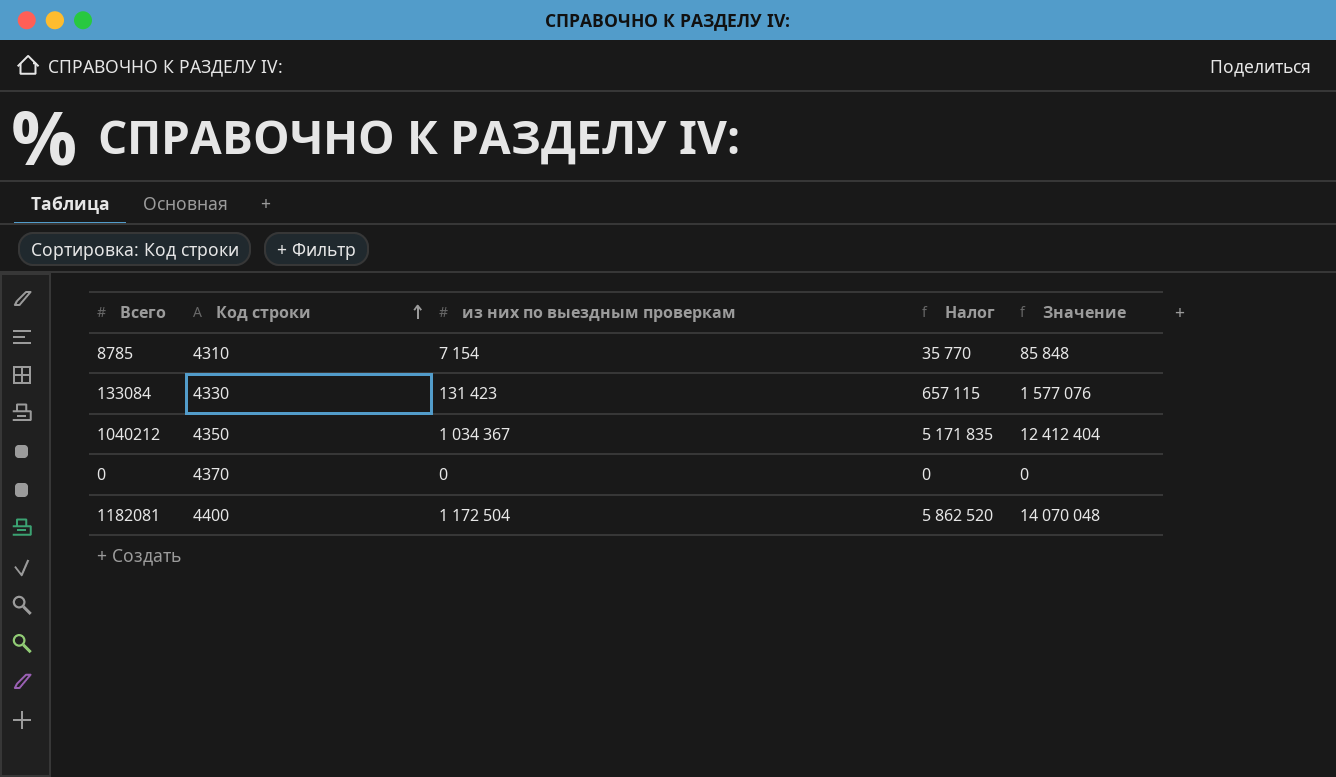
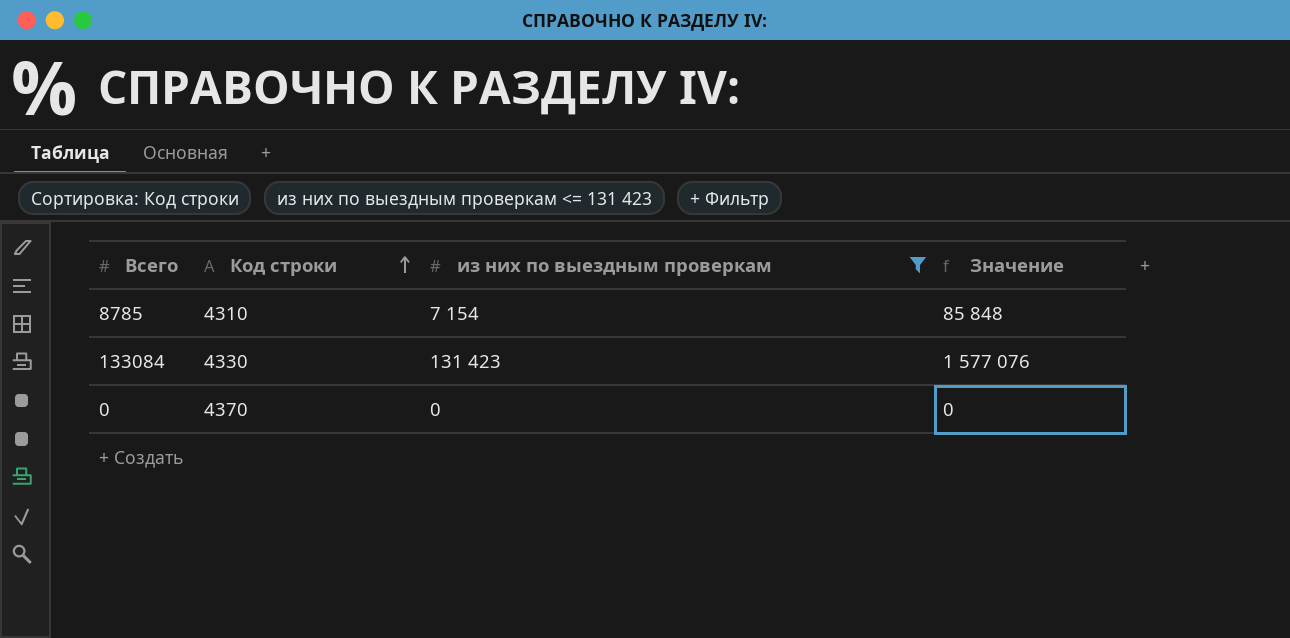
filter: none -> из них по выездным проверкам <= 131 423
column Налог | formula: [из них по выездным проверкам] * 5 -> none

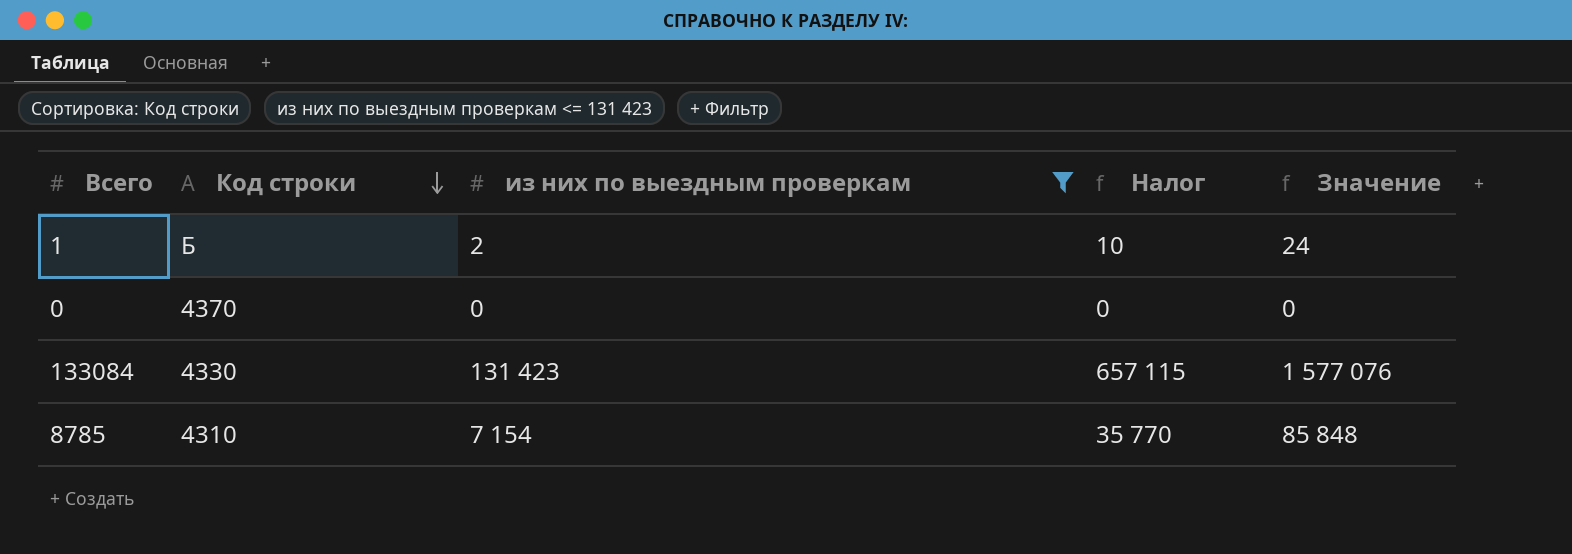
row order: Код строки ascending -> Код строки descending
column Налог | formula: none -> [из них по выездным проверкам] * 5
row 1: none -> Б | 2 | 10 | 24

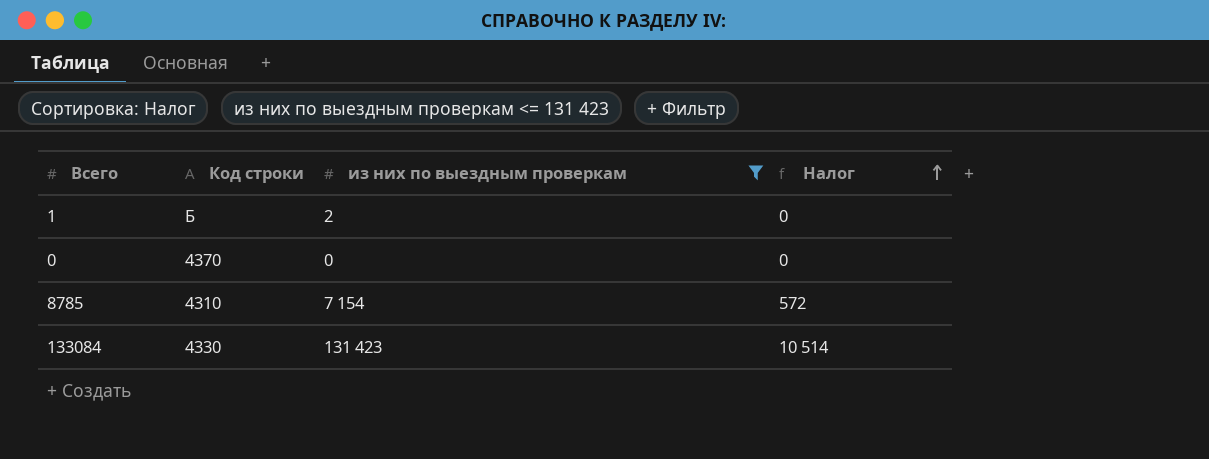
row order: Код строки descending -> Налог ascending
column Значение | formula: [из них по выездным проверкам] * 12 -> none
column Налог | formula: [из них по выездным проверкам] * 5 -> [из них по выездным проверкам] * 0,08

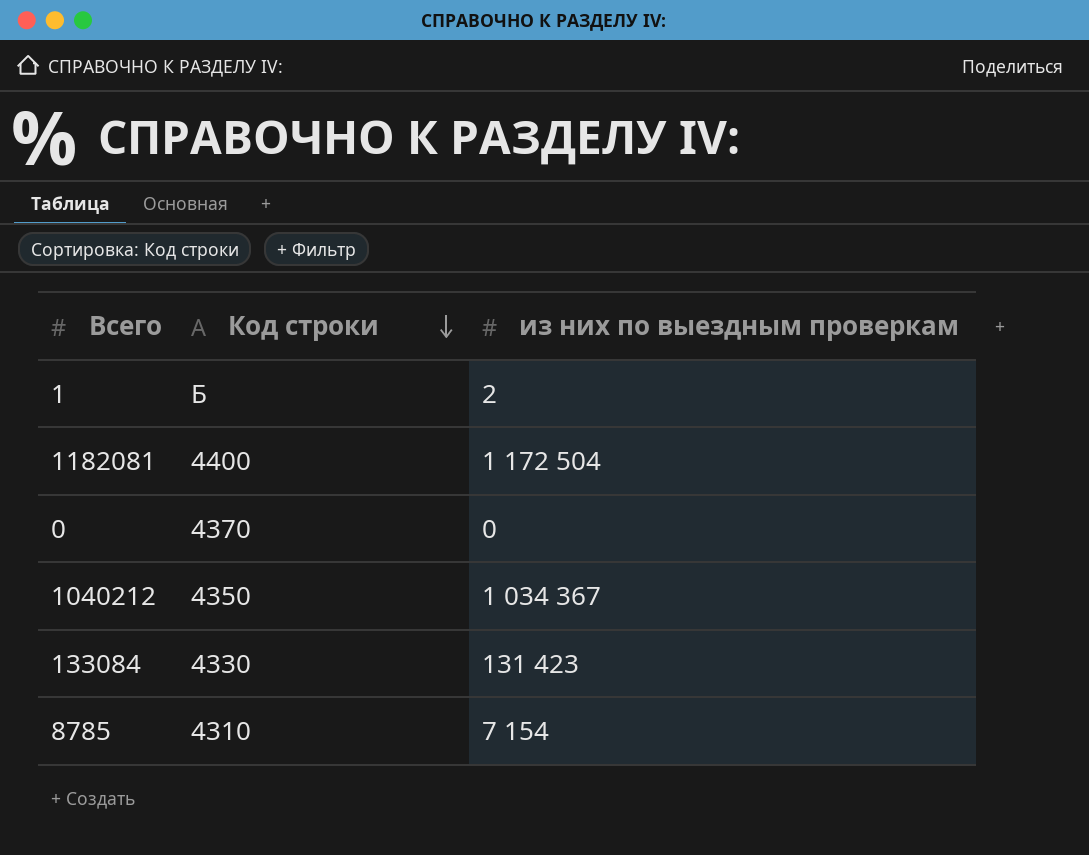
filter: из них по выездным проверкам <= 131 423 -> none
row order: Налог ascending -> Код строки descending
column Налог | formula: [из них по выездным проверкам] * 0,08 -> none

